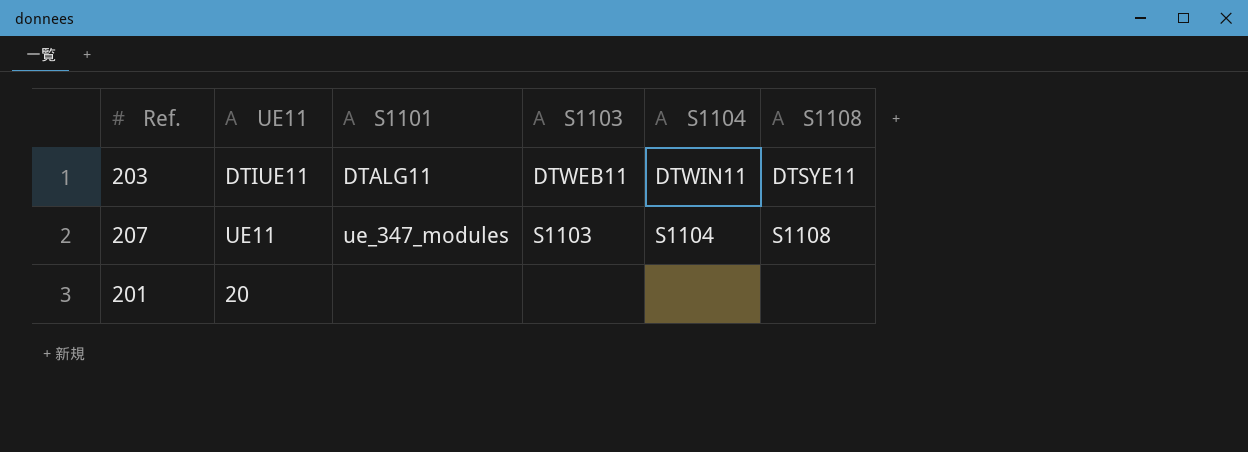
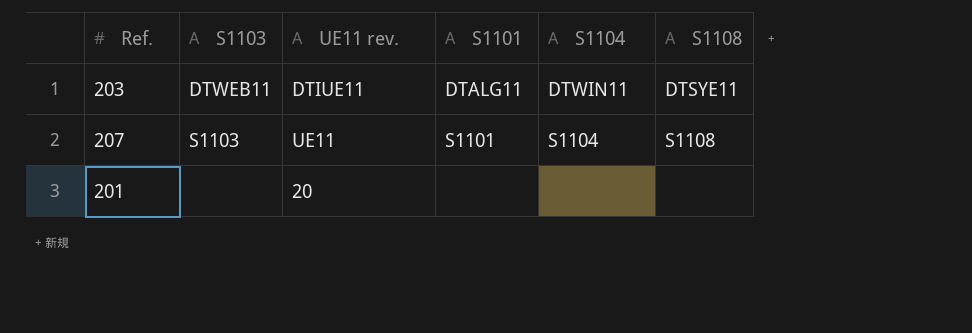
column S1103 | position: 4 -> 2
column name: UE11 -> UE11 rev.
207 | S1101: ue_347_modules -> S1101

